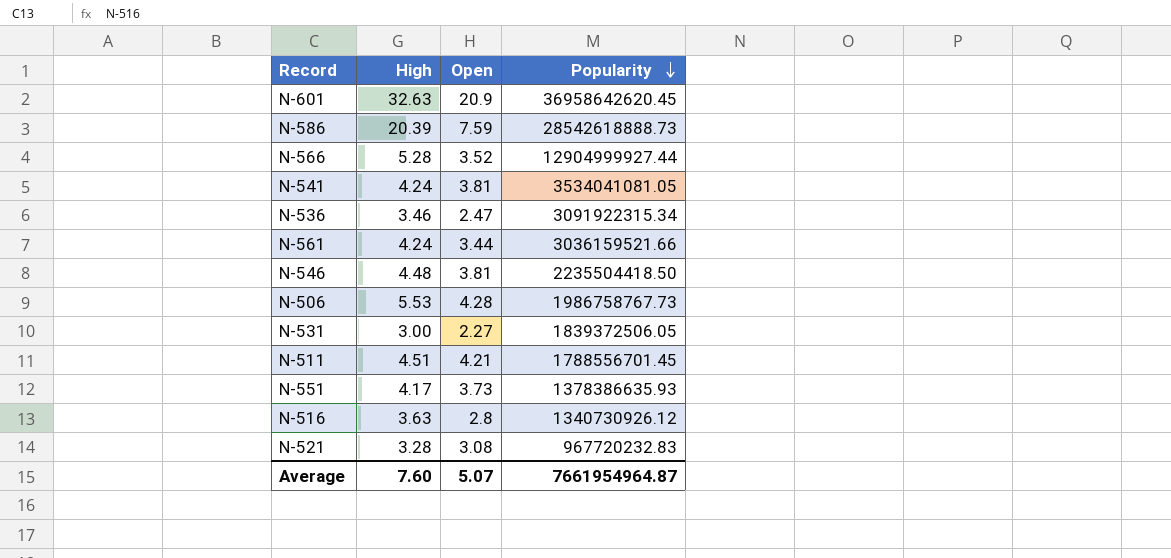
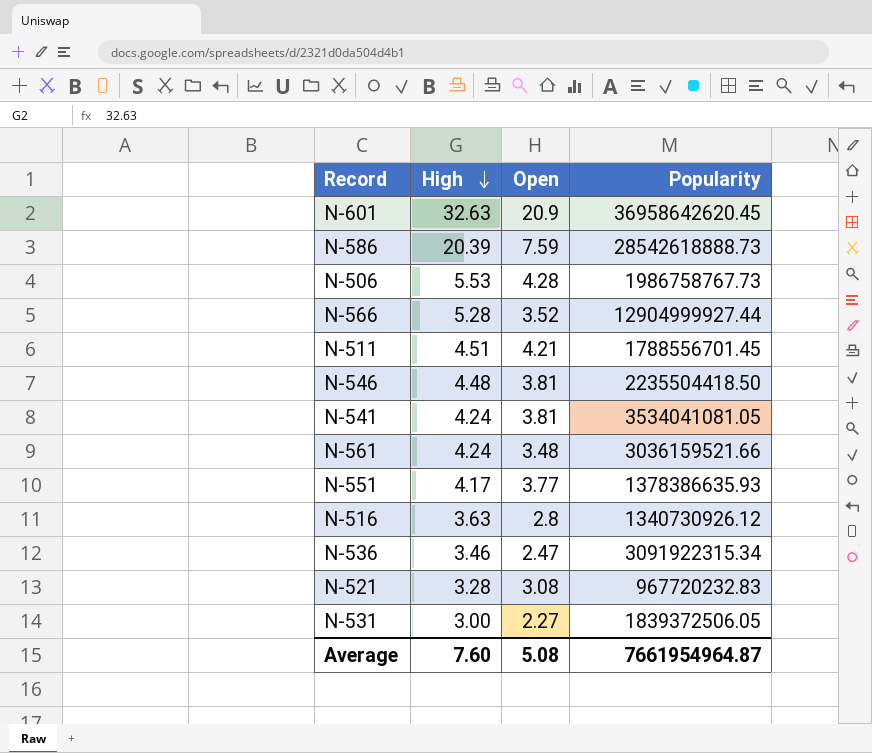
row order: Popularity descending -> High descending
N-561 | Open: 3.44 -> 3.48
N-551 | Open: 3.73 -> 3.77
Average | Open: 5.07 -> 5.08

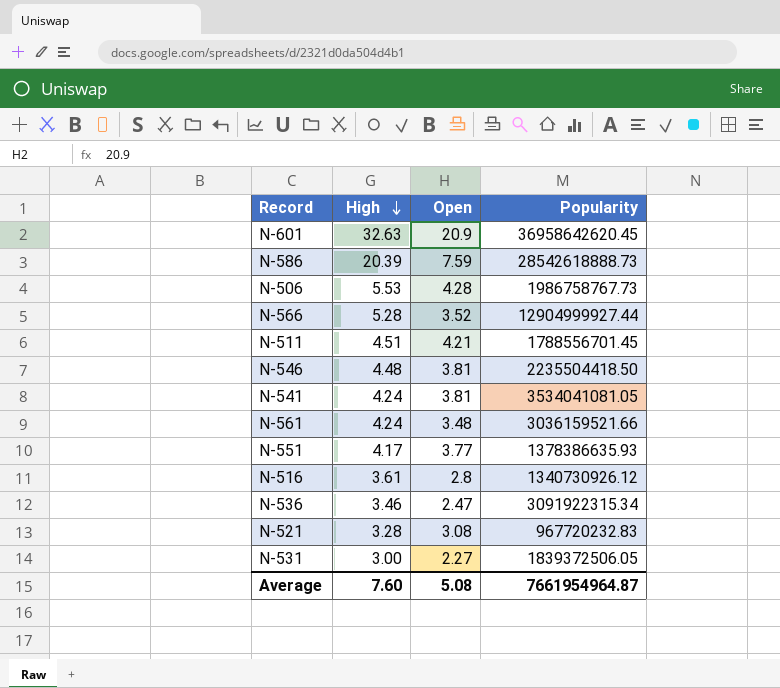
N-516 | High: 3.63 -> 3.61

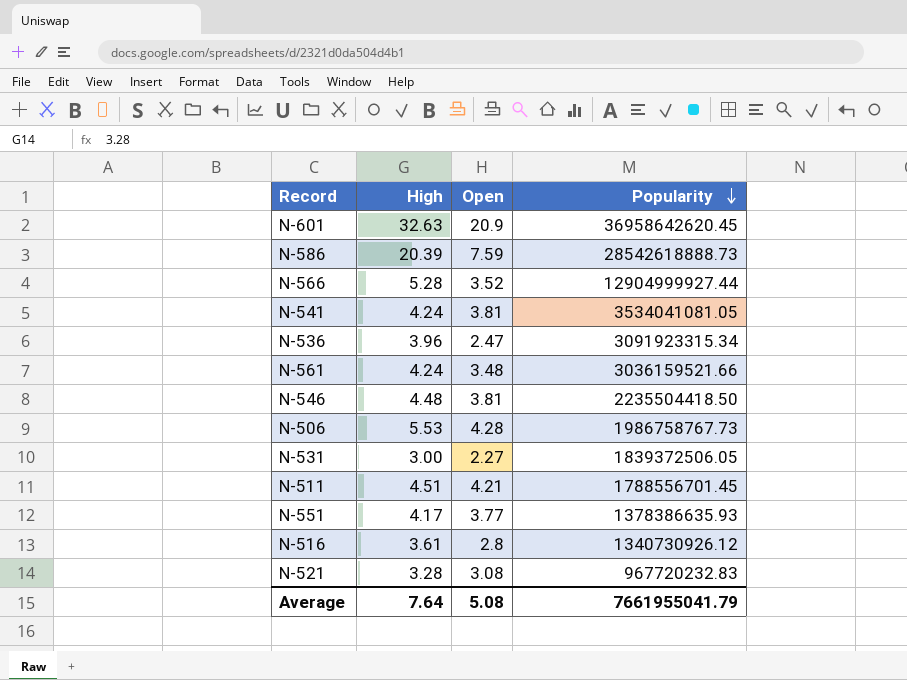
row order: High descending -> Popularity descending
N-536 | High: 3.46 -> 3.96
N-536 | Popularity: 3091922315.34 -> 3091923315.34
Average | High: 7.60 -> 7.64
Average | Popularity: 7661954964.87 -> 7661955041.79

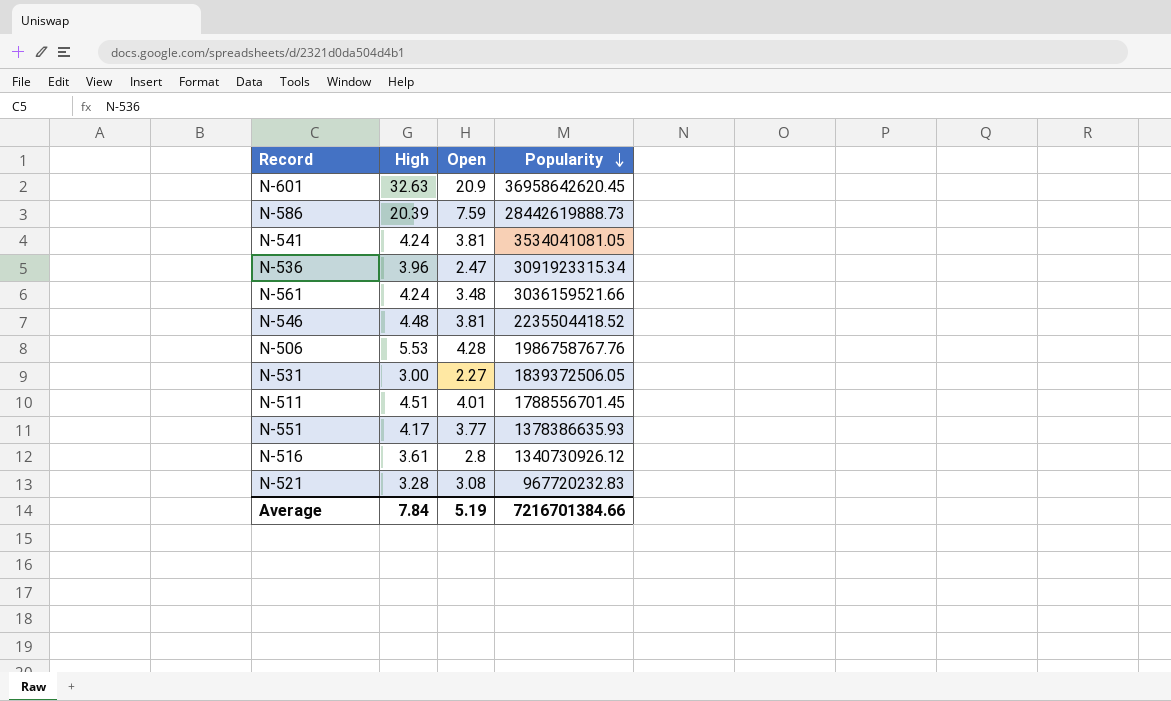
row N-566: 5.28 | 3.52 | 12904999927.44 -> none
N-586 | Popularity: 28542618888.73 -> 28442619888.73
N-546 | Popularity: 2235504418.50 -> 2235504418.52
N-506 | Popularity: 1986758767.73 -> 1986758767.76
N-511 | Open: 4.21 -> 4.01
Average | High: 7.64 -> 7.84
Average | Open: 5.08 -> 5.19
Average | Popularity: 7661955041.79 -> 7216701384.66

